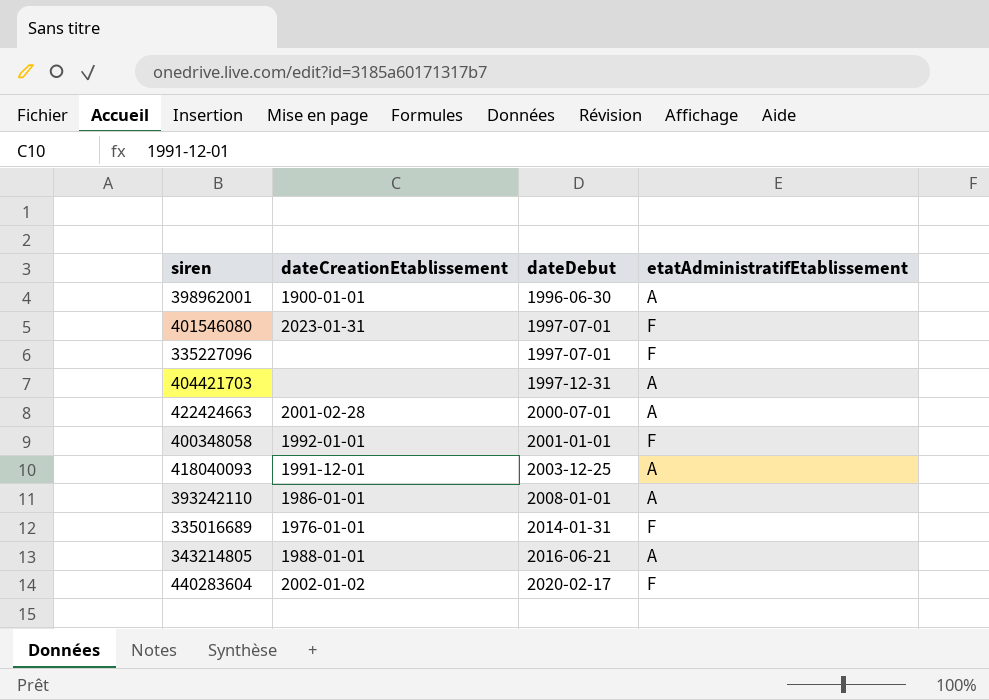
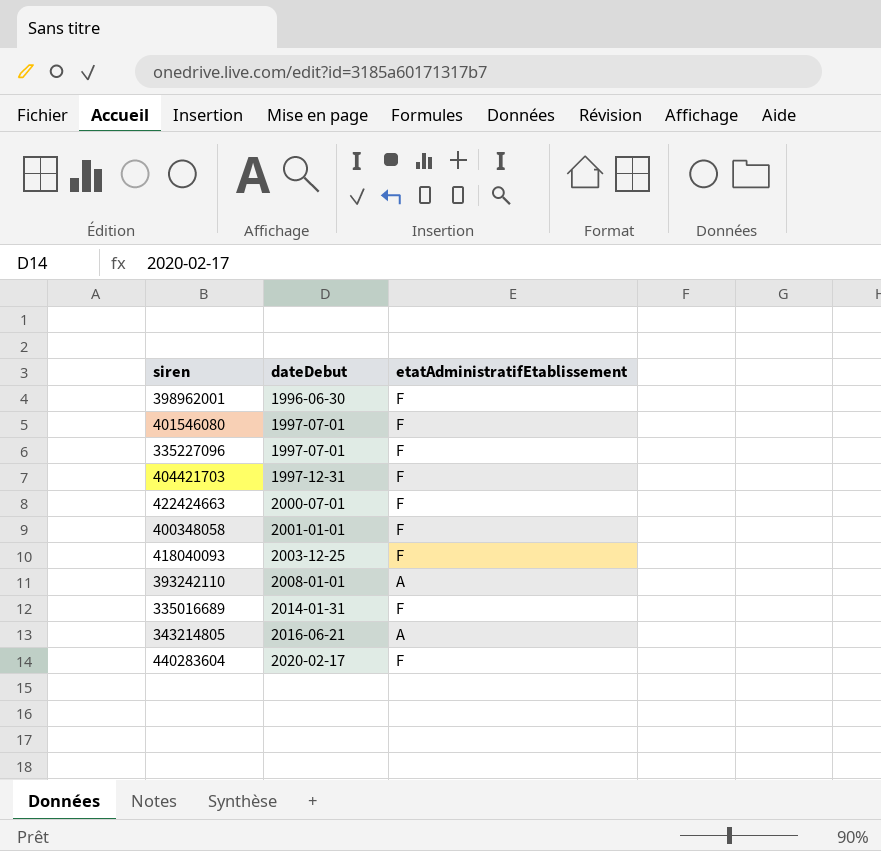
column dateCreationEtablissement | position: 2 -> none
398962001 | etatAdministratifEtablissement: A -> F
404421703 | etatAdministratifEtablissement: A -> F
422424663 | etatAdministratifEtablissement: A -> F
418040093 | etatAdministratifEtablissement: A -> F

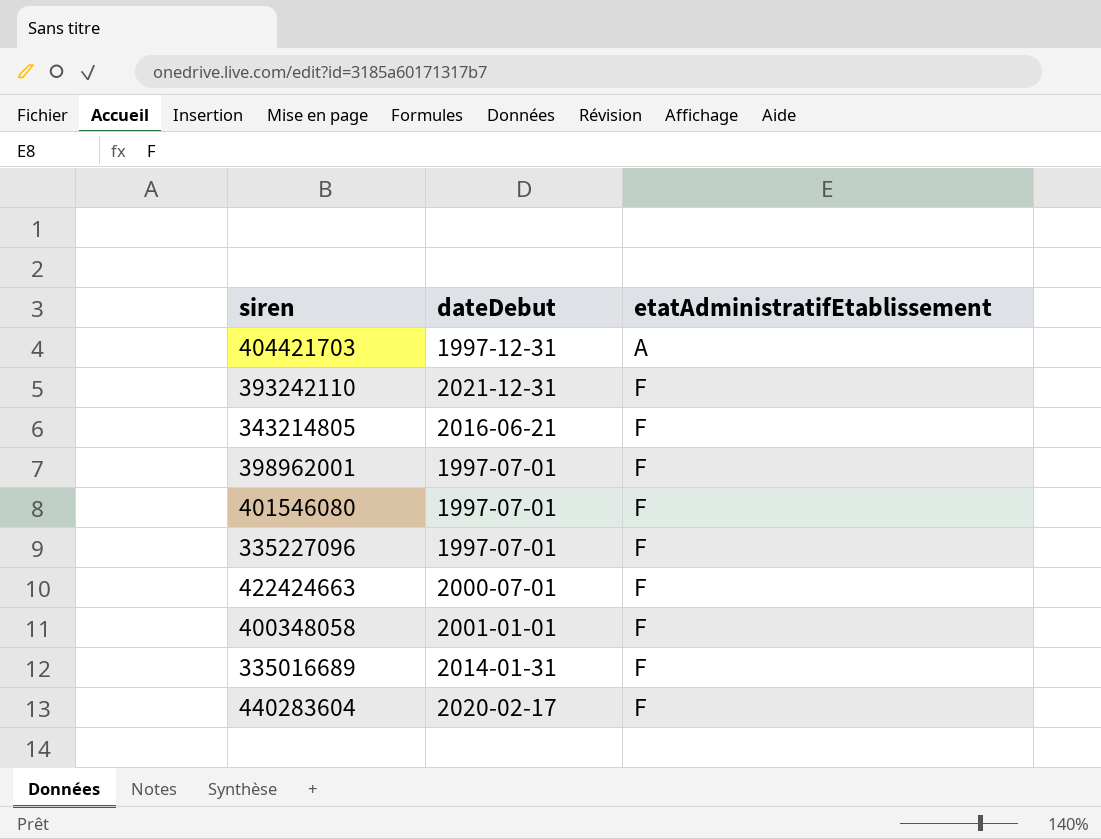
row order: dateDebut ascending -> etatAdministratifEtablissement ascending
row 418040093: 2003-12-25 | F -> none
404421703 | etatAdministratifEtablissement: F -> A
393242110 | dateDebut: 2008-01-01 -> 2021-12-31
393242110 | etatAdministratifEtablissement: A -> F
343214805 | etatAdministratifEtablissement: A -> F
398962001 | dateDebut: 1996-06-30 -> 1997-07-01

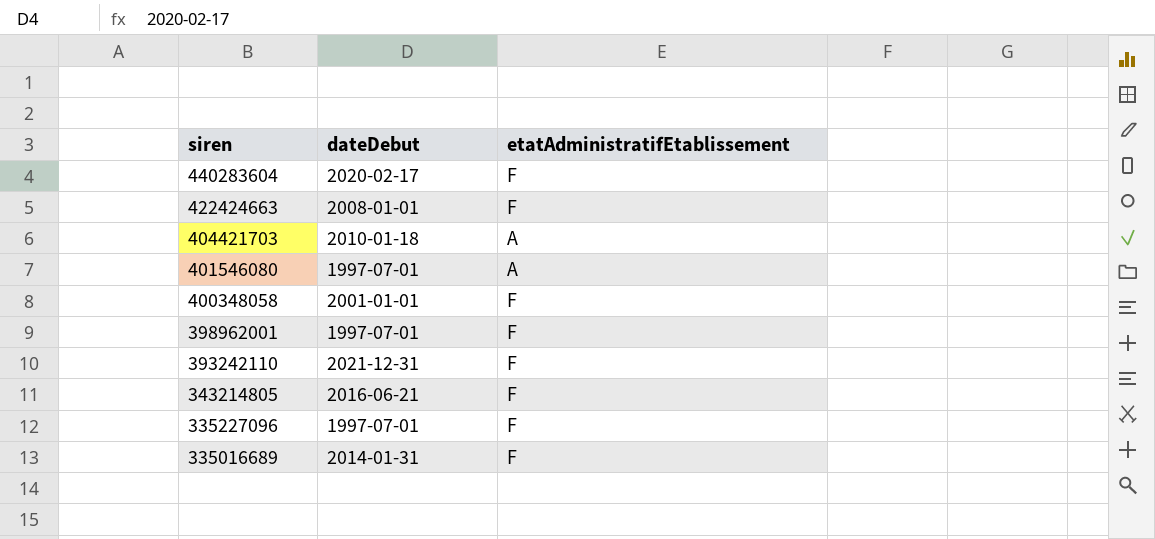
row order: etatAdministratifEtablissement ascending -> siren descending
422424663 | dateDebut: 2000-07-01 -> 2008-01-01
404421703 | dateDebut: 1997-12-31 -> 2010-01-18
401546080 | etatAdministratifEtablissement: F -> A

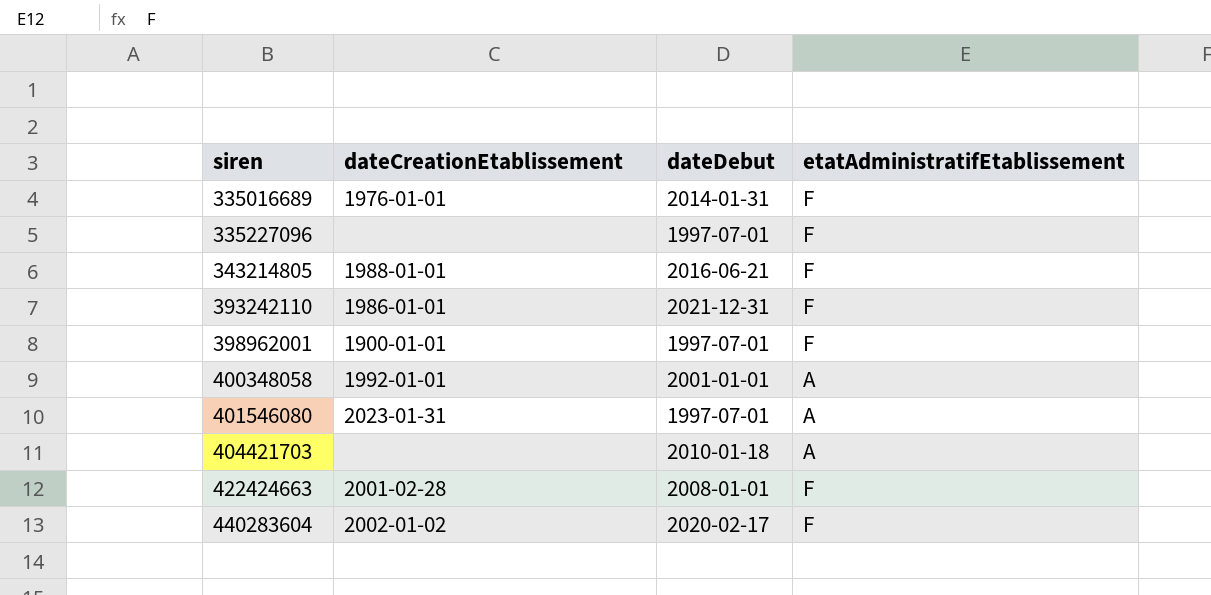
row order: siren descending -> siren ascending
column dateCreationEtablissement | position: none -> 2
400348058 | etatAdministratifEtablissement: F -> A

